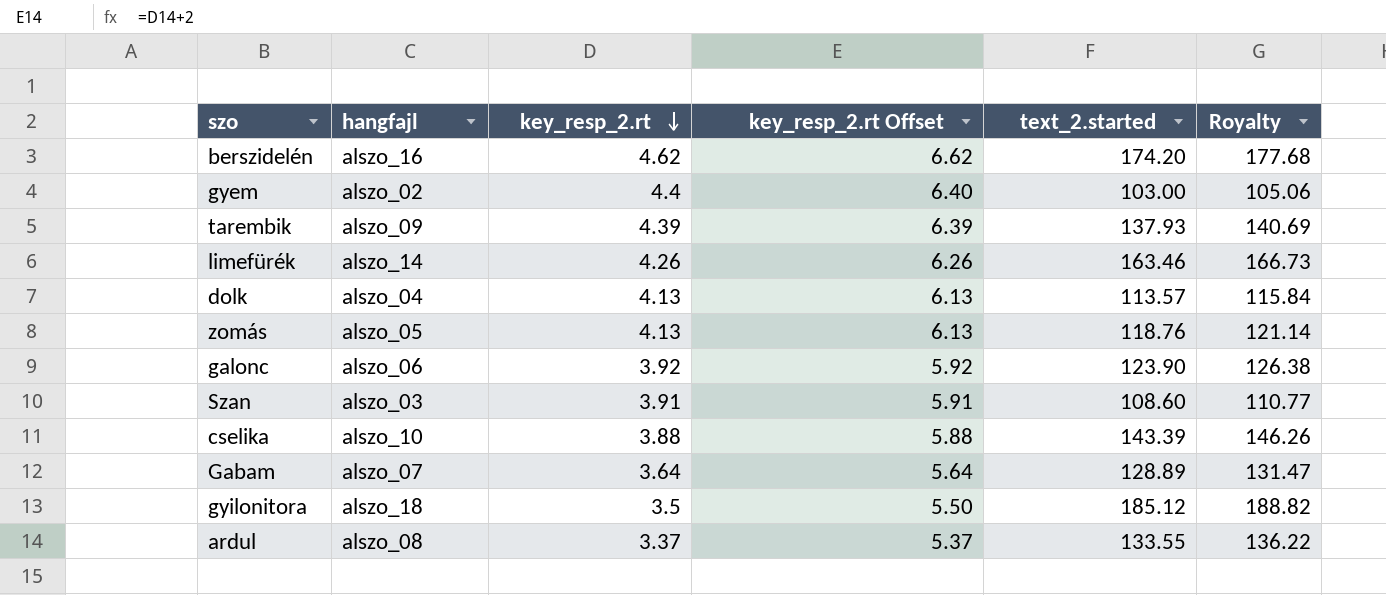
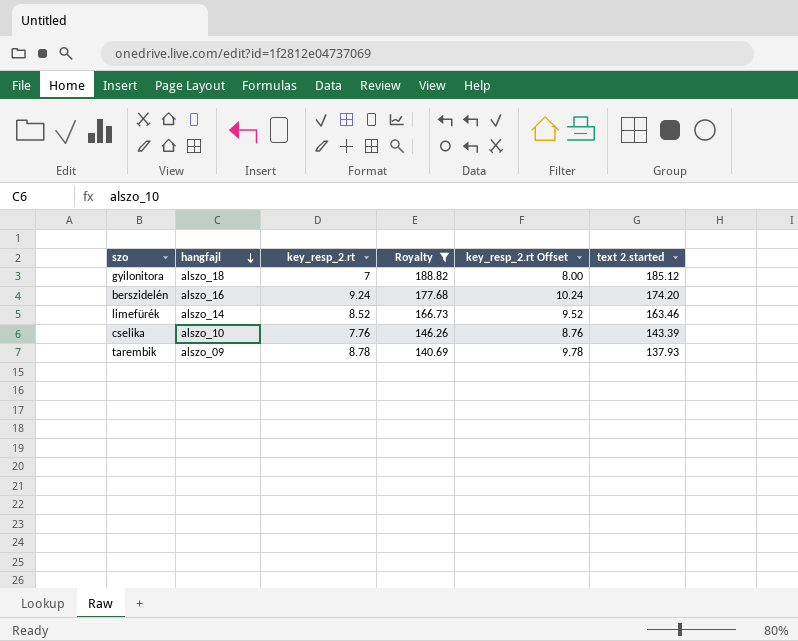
filter: none -> Royalty >= 140.69
row order: key_resp_2.rt descending -> hangfajl descending
column Royalty | position: 6 -> 4
column key_resp_2.rt Offset | formula: [key_resp_2.rt] + 2 -> [key_resp_2.rt] + 1
column name: text_2.started -> text 2.started
gyilonitora | key_resp_2.rt: 3.5 -> 7
berszidelén | key_resp_2.rt: 4.62 -> 9.24
limefürék | key_resp_2.rt: 4.26 -> 8.52
cselika | key_resp_2.rt: 3.88 -> 7.76
tarembik | key_resp_2.rt: 4.39 -> 8.78

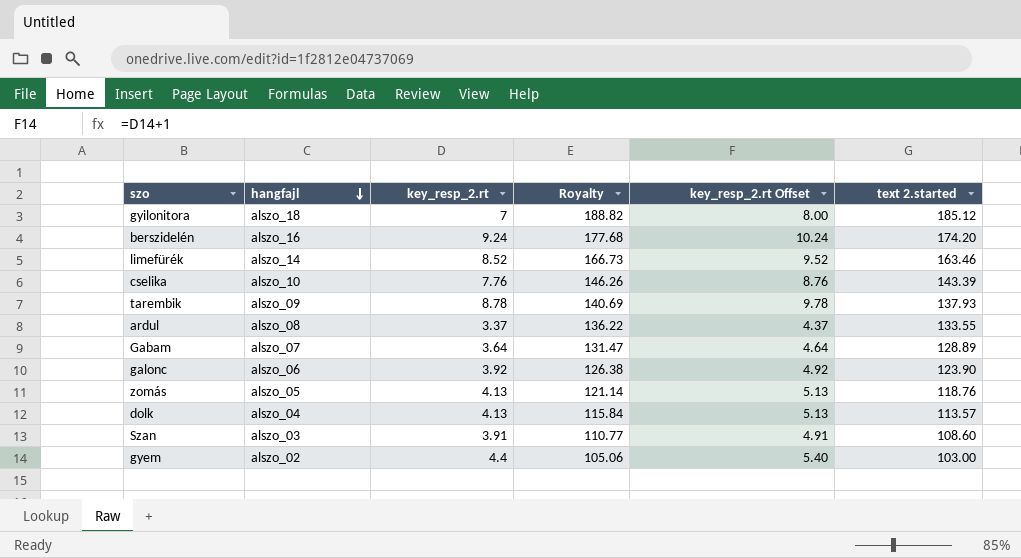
filter: Royalty >= 140.69 -> none

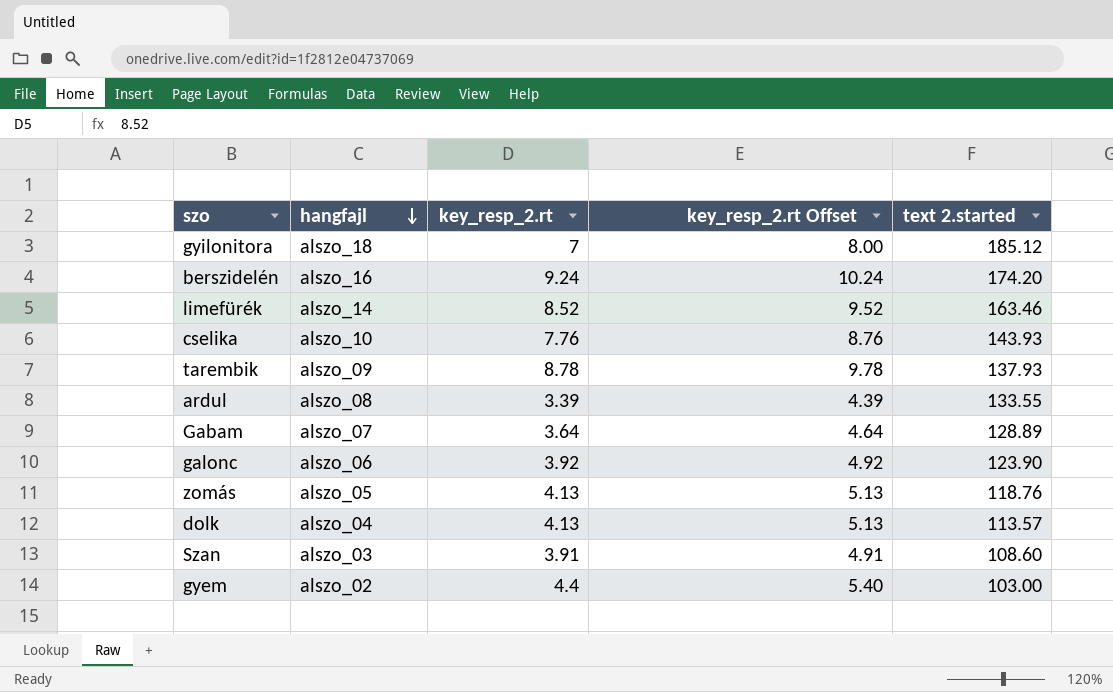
column Royalty | formula: [text 2.started] * 1.02 -> none
cselika | text 2.started: 143.39 -> 143.93
ardul | key_resp_2.rt: 3.37 -> 3.39
ardul | key_resp_2.rt Offset: 4.37 -> 4.39

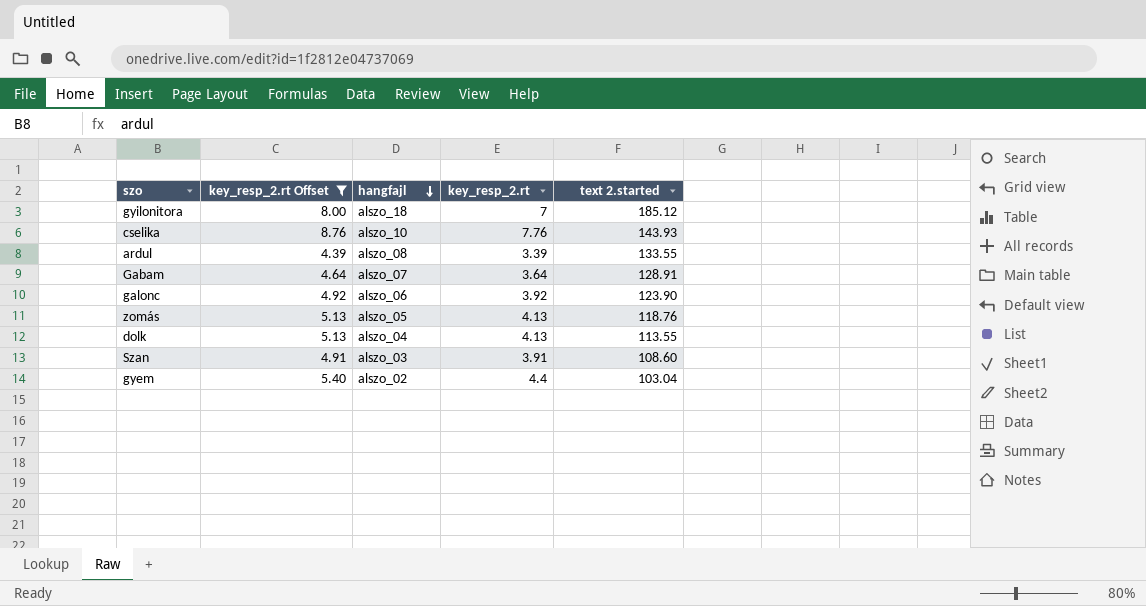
filter: none -> key_resp_2.rt Offset <= 8.76
column key_resp_2.rt Offset | position: 4 -> 2
Gabam | text 2.started: 128.89 -> 128.91
dolk | text 2.started: 113.57 -> 113.55
gyem | text 2.started: 103.00 -> 103.04

